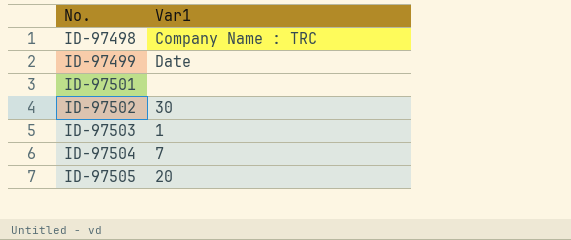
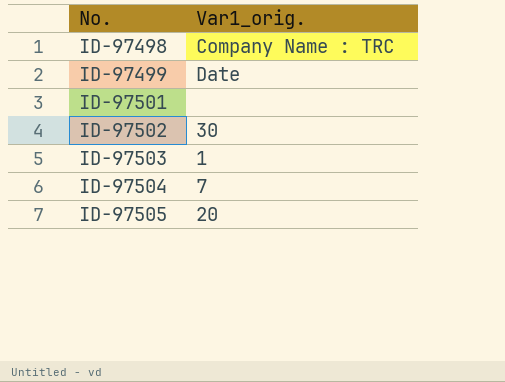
column name: Var1 -> Var1_orig.

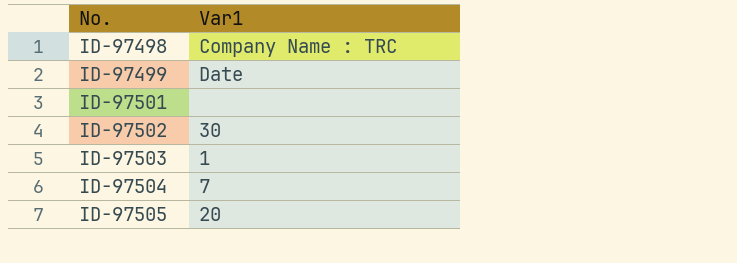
column name: Var1_orig. -> Var1

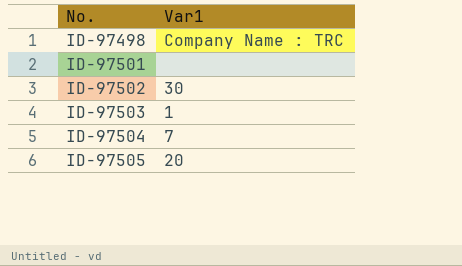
row ID-97499: Date -> none

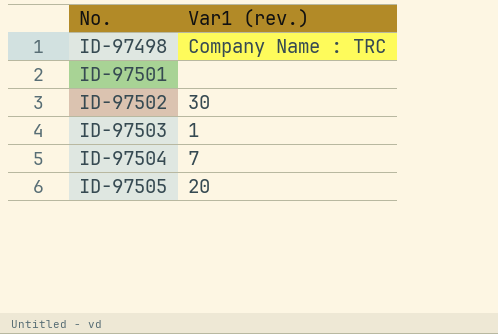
column name: Var1 -> Var1 (rev.)

